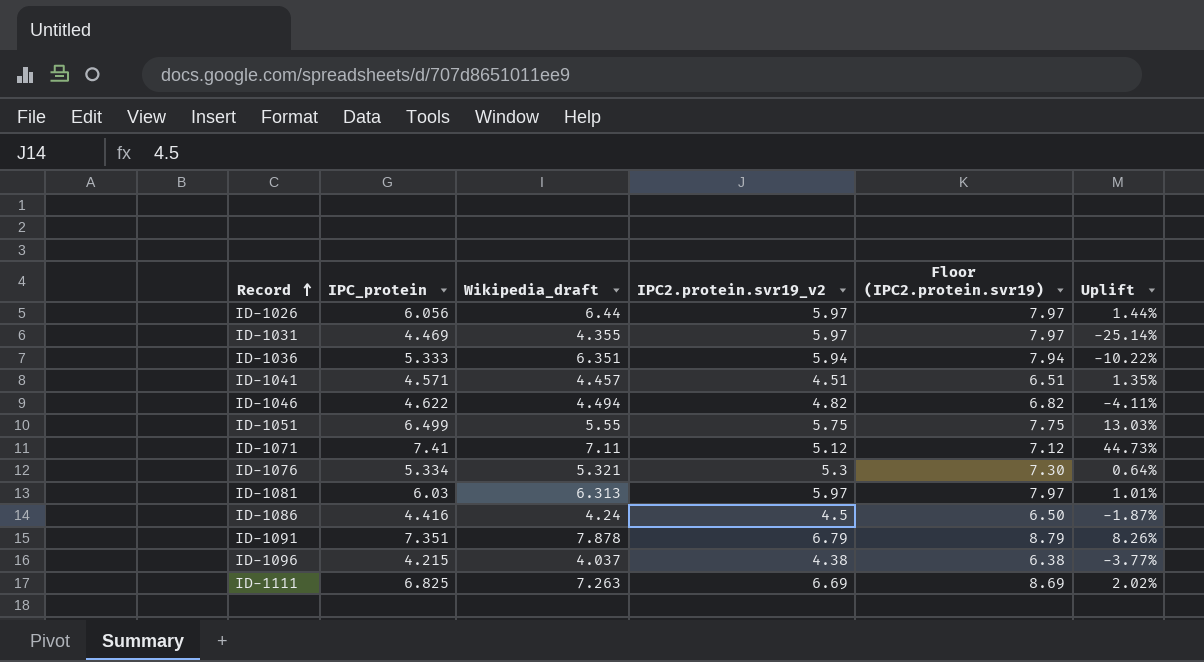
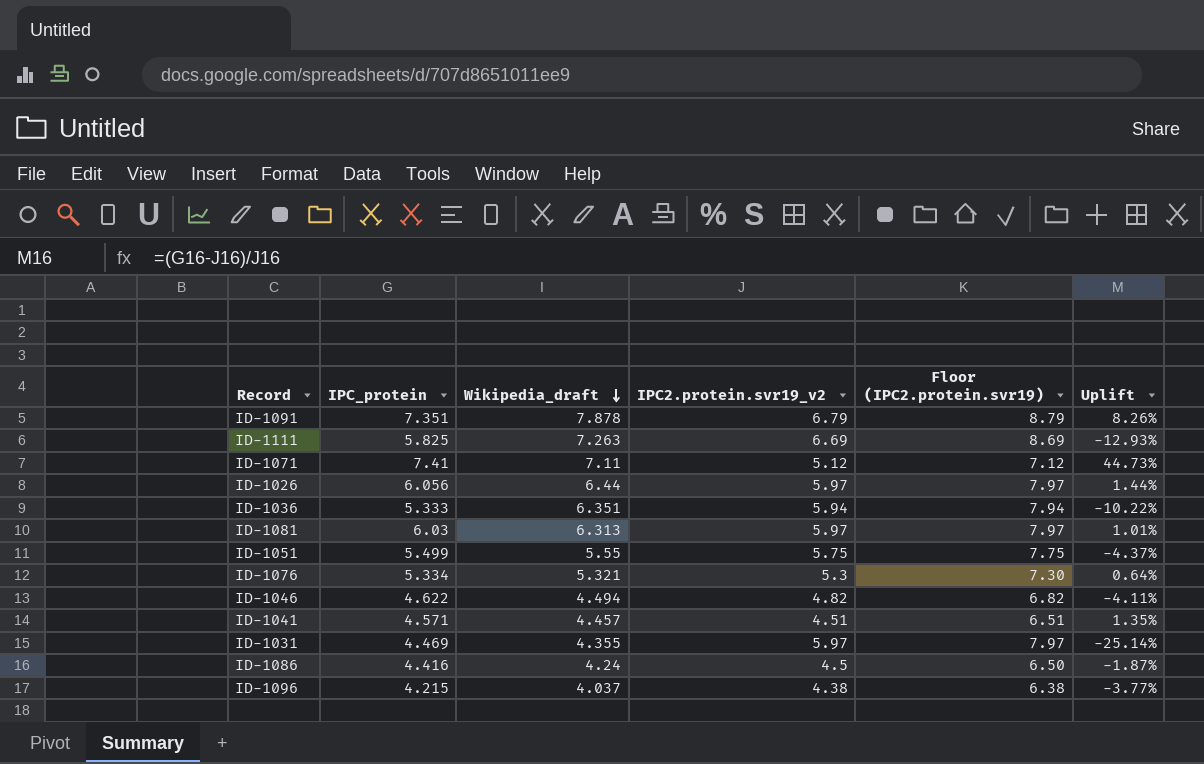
row order: Record ascending -> Wikipedia_draft descending
ID-1111 | IPC_protein: 6.825 -> 5.825
ID-1111 | Uplift: 2.02% -> -12.93%
ID-1051 | IPC_protein: 6.499 -> 5.499
ID-1051 | Uplift: 13.03% -> -4.37%

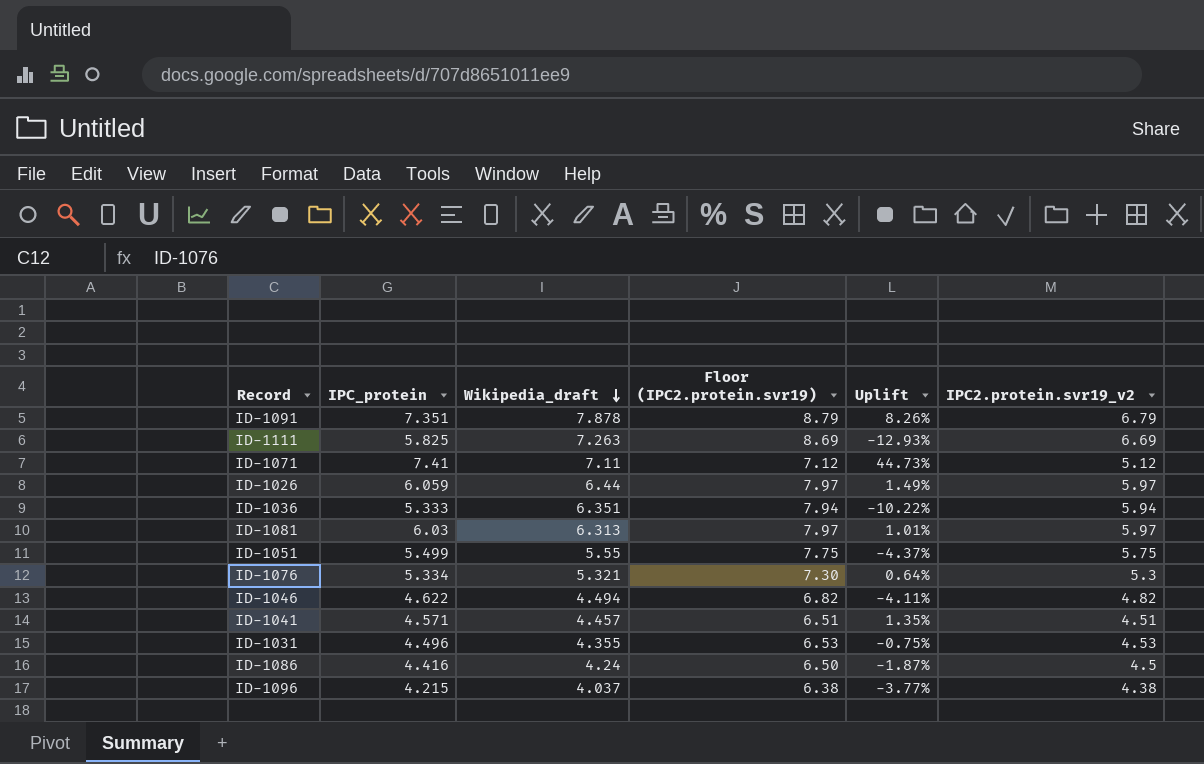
column IPC2.protein.svr19_v2 | position: 4 -> 6
ID-1026 | IPC_protein: 6.056 -> 6.059
ID-1026 | Uplift: 1.44% -> 1.49%
ID-1031 | IPC_protein: 4.469 -> 4.496
ID-1031 | Floor (IPC2.protein.svr19): 7.97 -> 6.53
ID-1031 | Uplift: -25.14% -> -0.75%
ID-1031 | IPC2.protein.svr19_v2: 5.97 -> 4.53

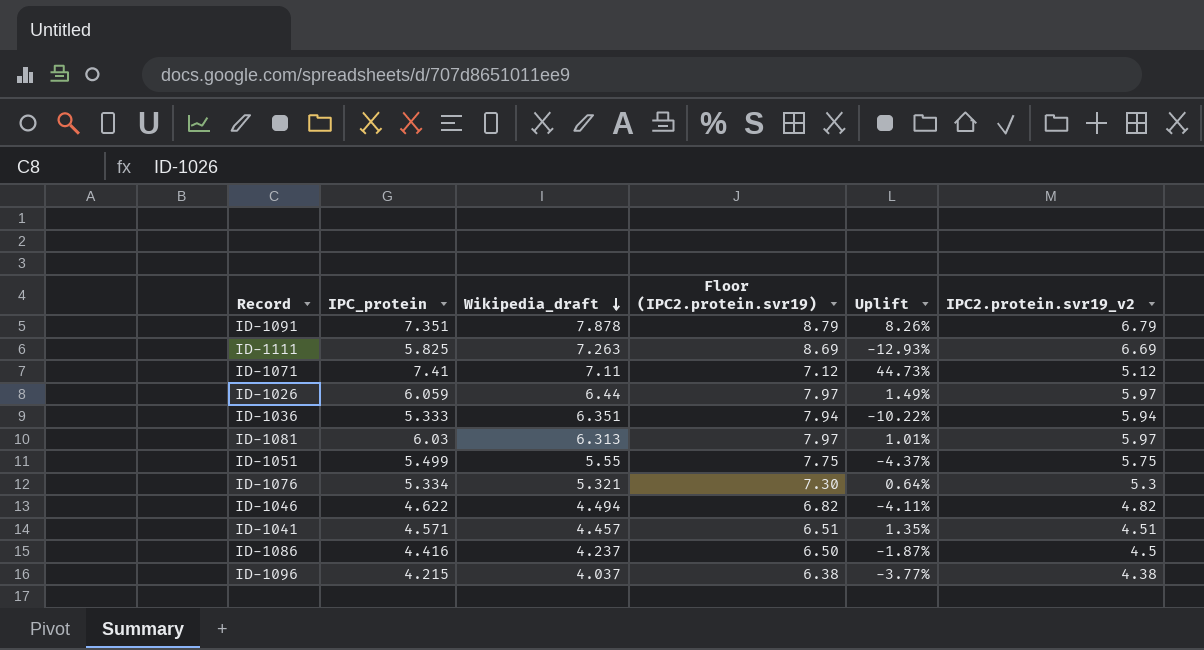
row ID-1031: 4.496 | 4.355 | 6.53 | -0.75% | 4.53 -> none
ID-1086 | Wikipedia_draft: 4.24 -> 4.237

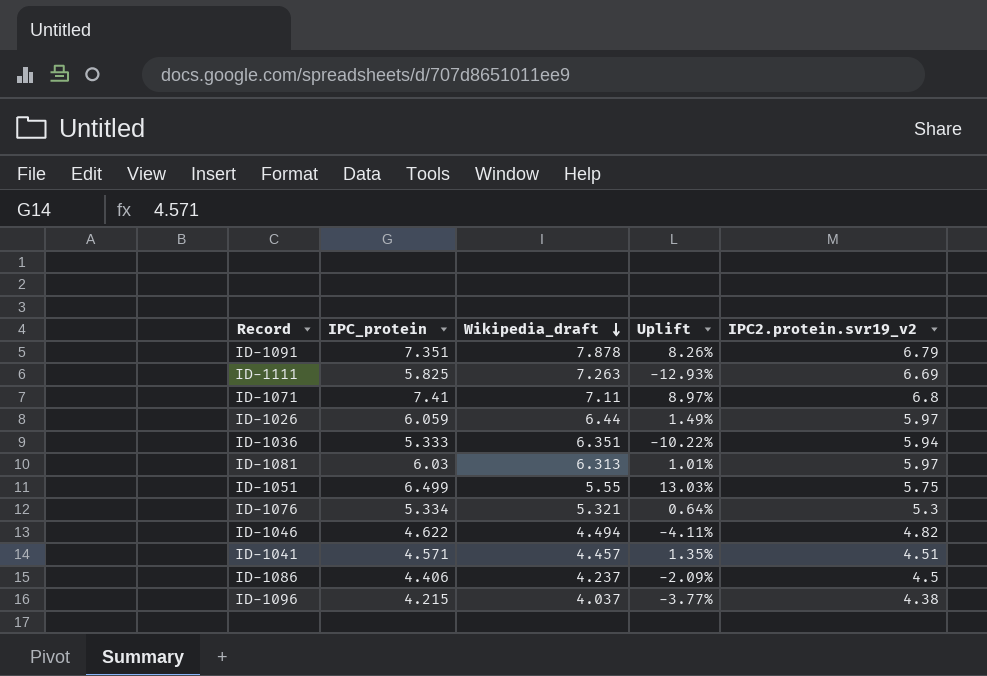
column Floor (IPC2.protein.svr19) | formula: [IPC2.protein.svr19_v2] + 2 -> none
ID-1071 | Uplift: 44.73% -> 8.97%
ID-1071 | IPC2.protein.svr19_v2: 5.12 -> 6.8
ID-1051 | IPC_protein: 5.499 -> 6.499
ID-1051 | Uplift: -4.37% -> 13.03%
ID-1086 | IPC_protein: 4.416 -> 4.406
ID-1086 | Uplift: -1.87% -> -2.09%

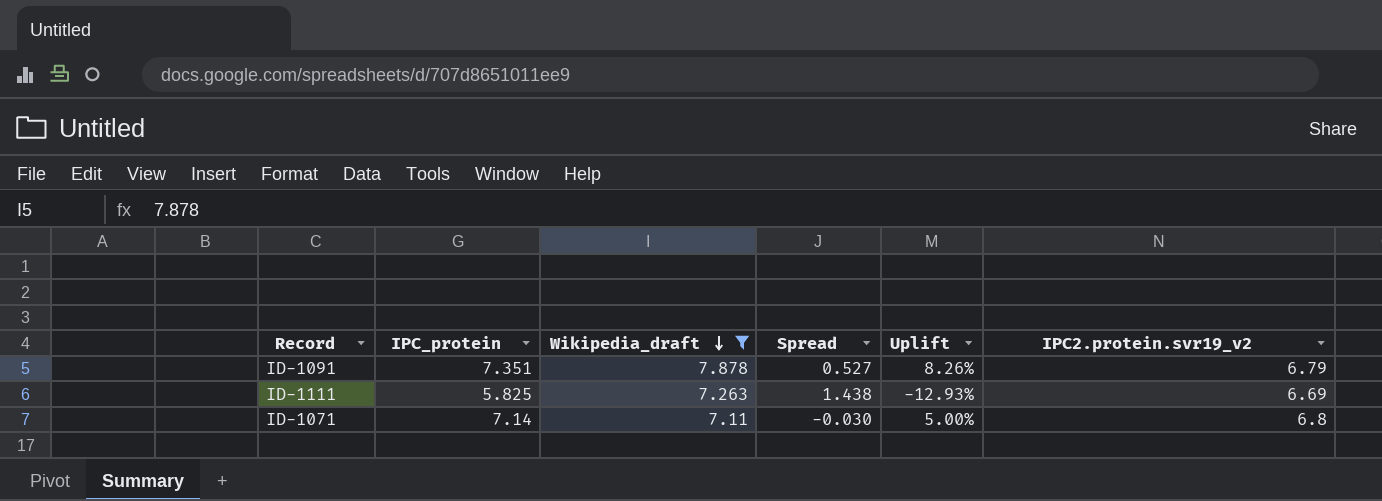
filter: none -> Wikipedia_draft >= 7.11
column Spread | formula: none -> [Wikipedia_draft] - [IPC_protein]
ID-1071 | IPC_protein: 7.41 -> 7.14
ID-1071 | Uplift: 8.97% -> 5.00%

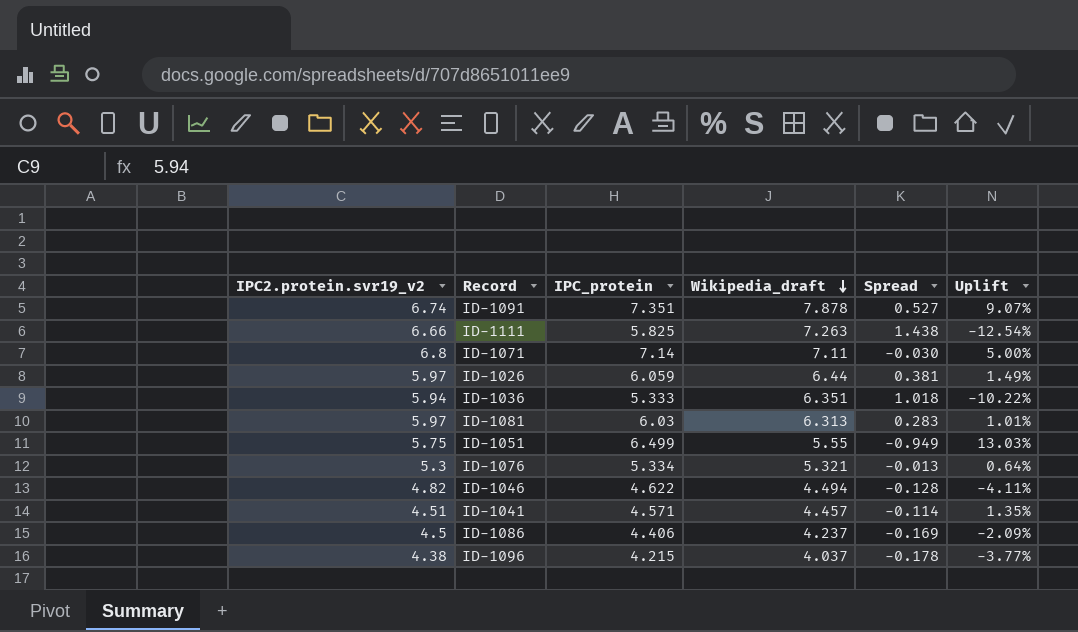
filter: Wikipedia_draft >= 7.11 -> none
column IPC2.protein.svr19_v2 | position: 6 -> 1
ID-1091 | IPC2.protein.svr19_v2: 6.79 -> 6.74
ID-1091 | Uplift: 8.26% -> 9.07%
ID-1111 | IPC2.protein.svr19_v2: 6.69 -> 6.66
ID-1111 | Uplift: -12.93% -> -12.54%

